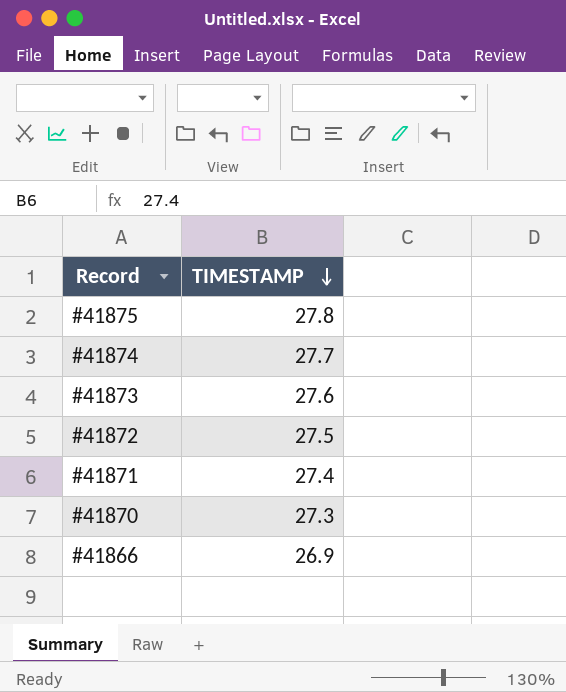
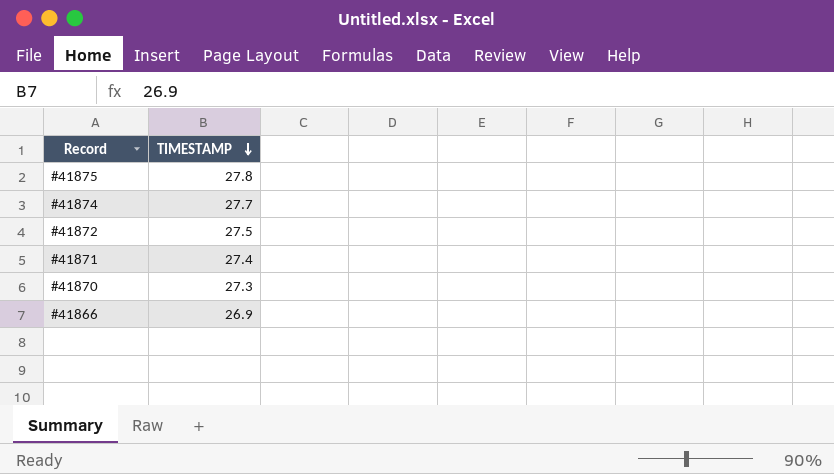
row #41873: 27.6 -> none

